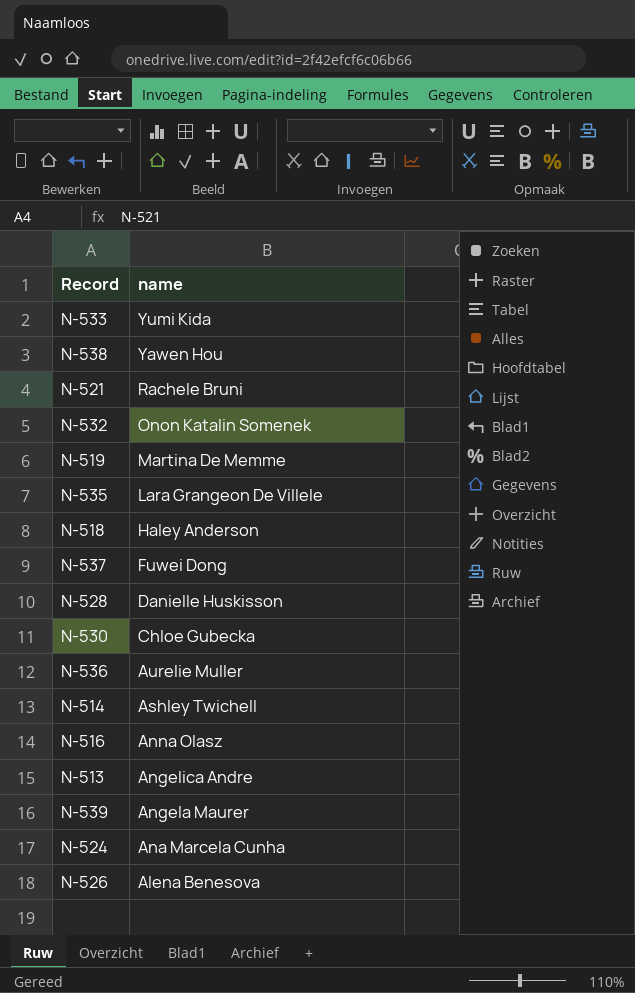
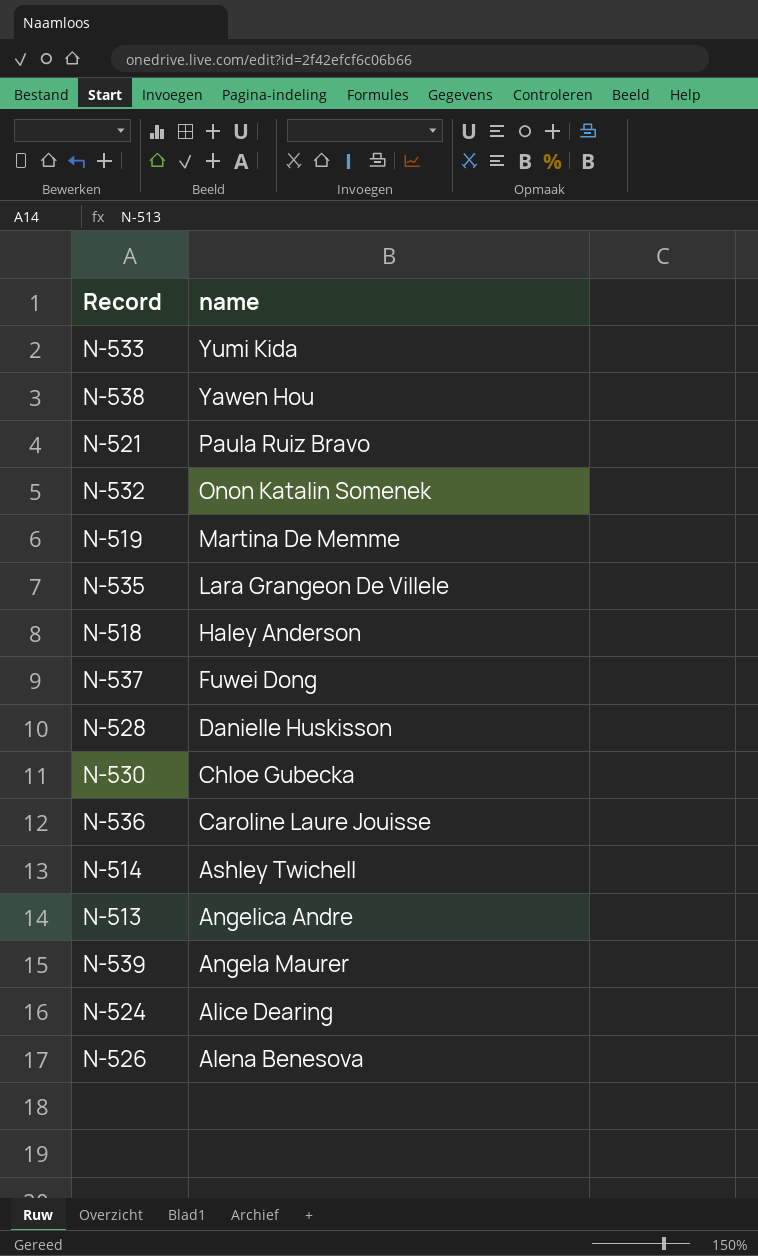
row N-516: Anna Olasz -> none
N-521 | name: Rachele Bruni -> Paula Ruiz Bravo
N-536 | name: Aurelie Muller -> Caroline Laure Jouisse
N-524 | name: Ana Marcela Cunha -> Alice Dearing

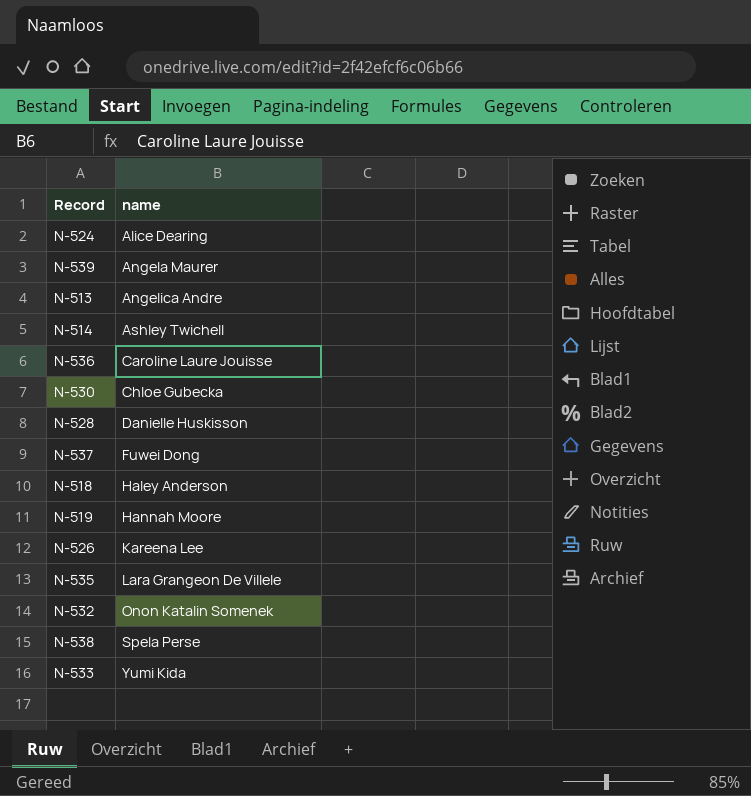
row order: name descending -> name ascending
row N-521: Paula Ruiz Bravo -> none
N-519 | name: Martina De Memme -> Hannah Moore
N-526 | name: Alena Benesova -> Kareena Lee
N-538 | name: Yawen Hou -> Spela Perse

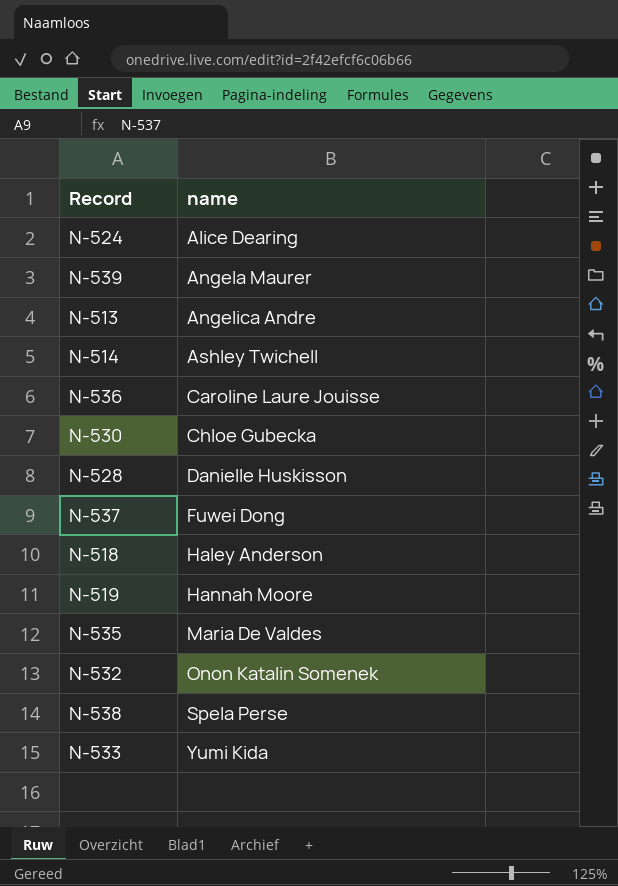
row N-526: Kareena Lee -> none
N-535 | name: Lara Grangeon De Villele -> Maria De Valdes

